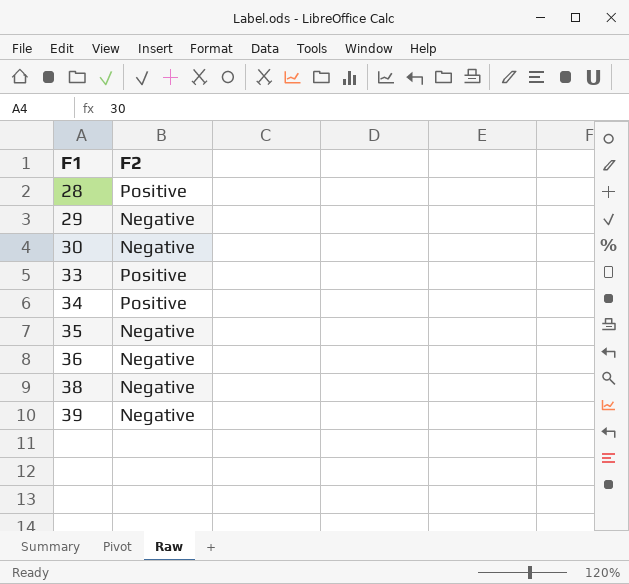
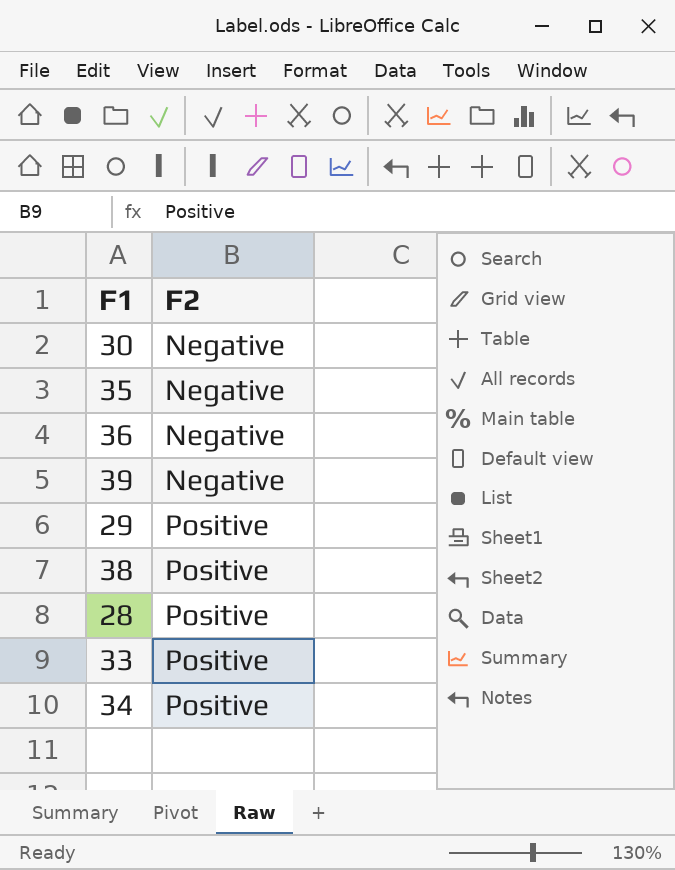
row order: F1 ascending -> F2 ascending
29 | F2: Negative -> Positive
38 | F2: Negative -> Positive

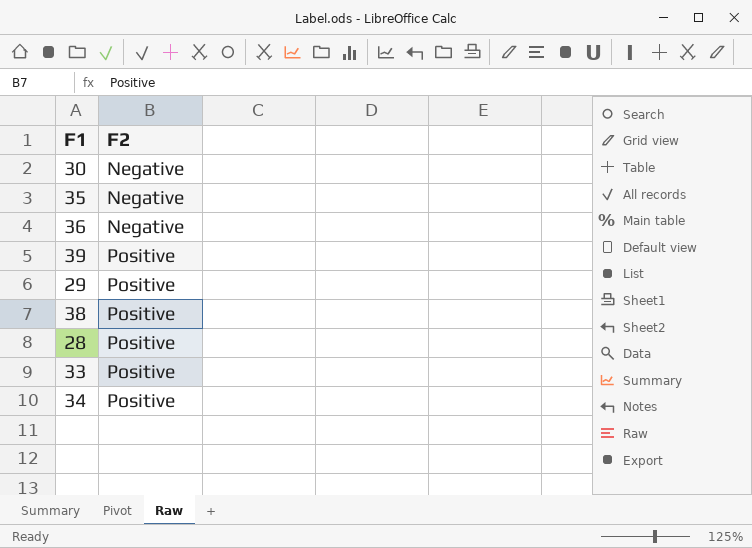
39 | F2: Negative -> Positive

